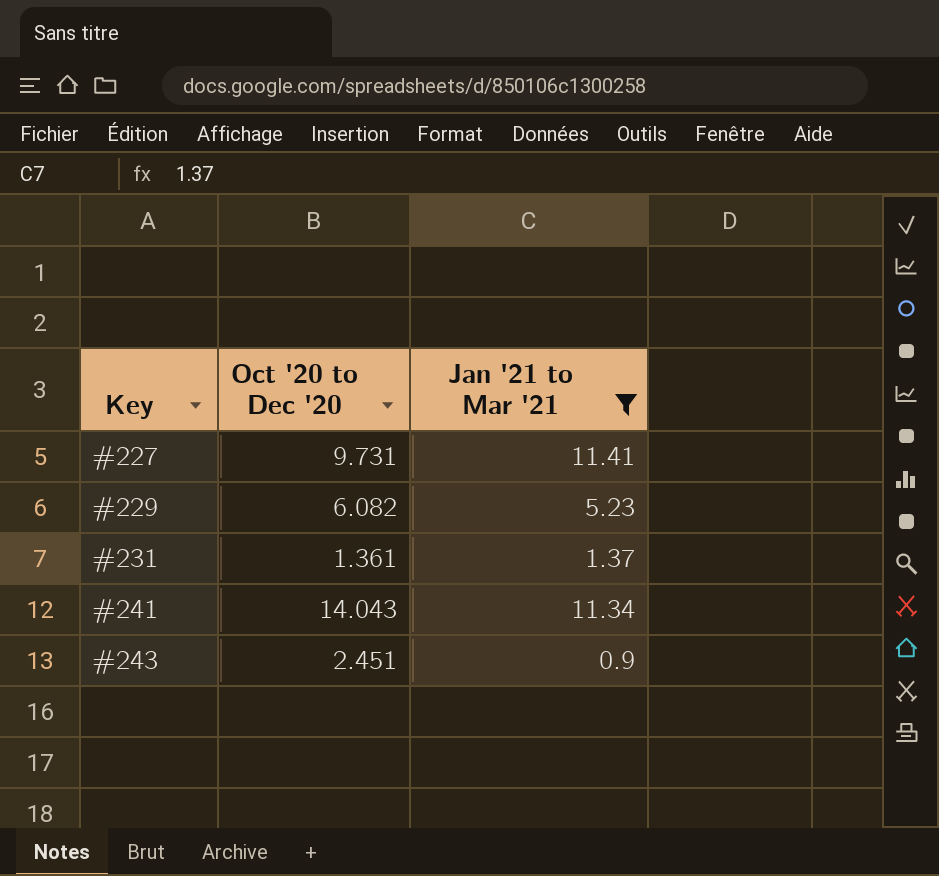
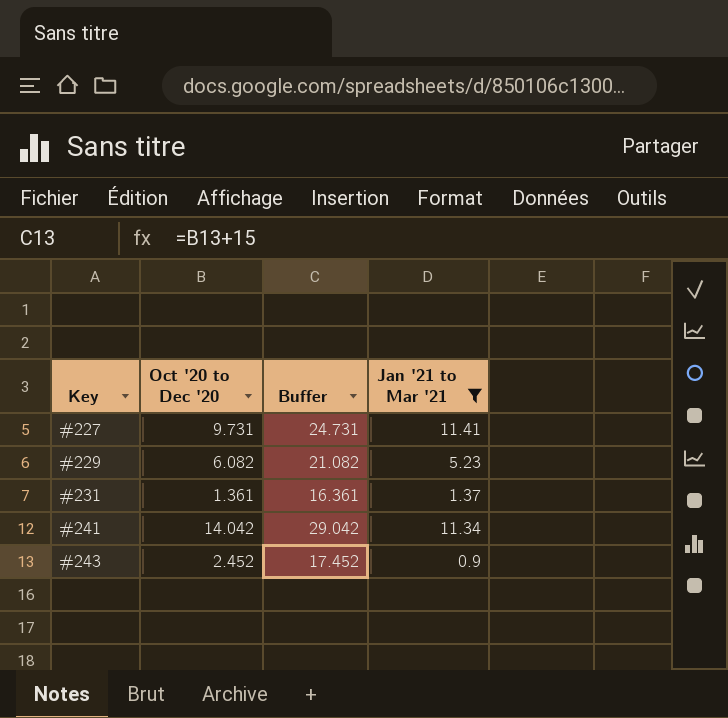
column Buffer | formula: none -> [Oct '20 to Dec '20] + 15
#241 | Oct '20 to Dec '20: 14.043 -> 14.042
#243 | Oct '20 to Dec '20: 2.451 -> 2.452

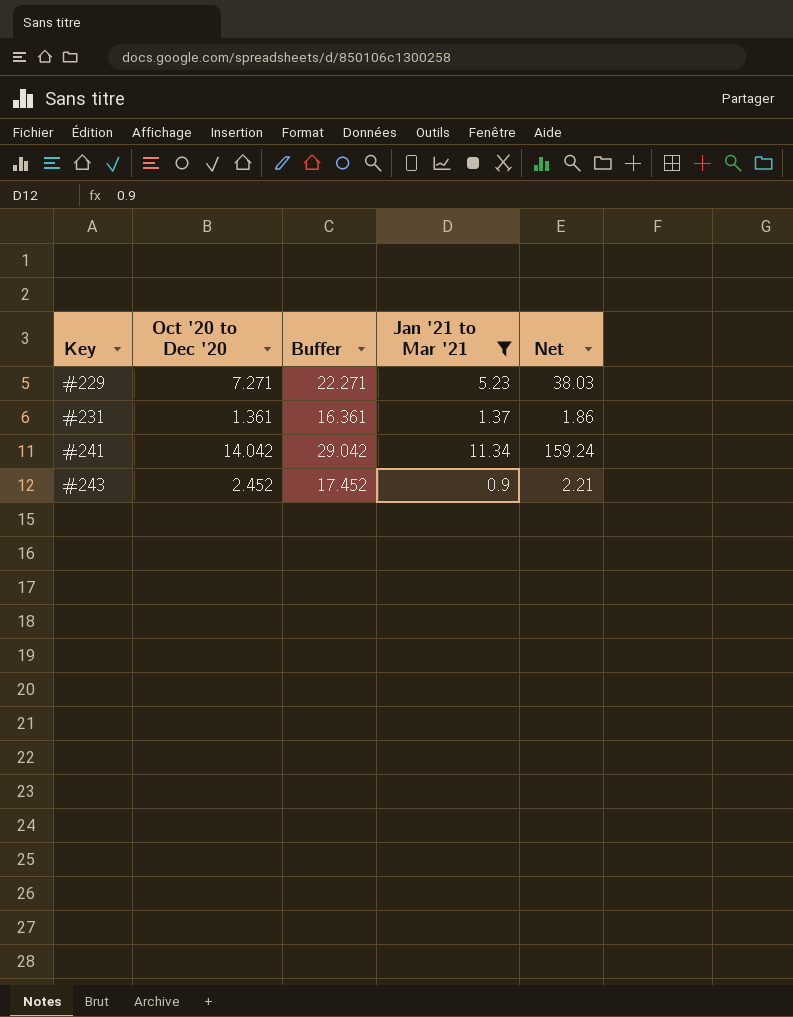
column Net | formula: none -> [Oct '20 to Dec '20] * [Jan '21 to Mar '21]
row #227: 9.731 | 24.731 | 11.41 -> none
#229 | Oct '20 to Dec '20: 6.082 -> 7.271
#229 | Buffer: 21.082 -> 22.271

